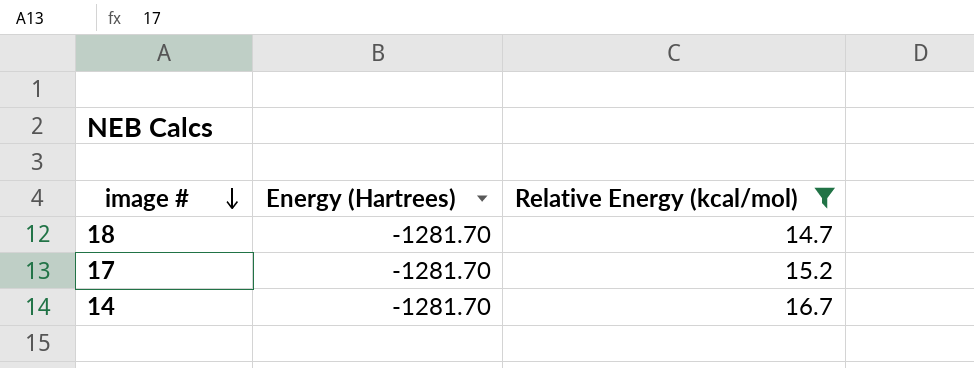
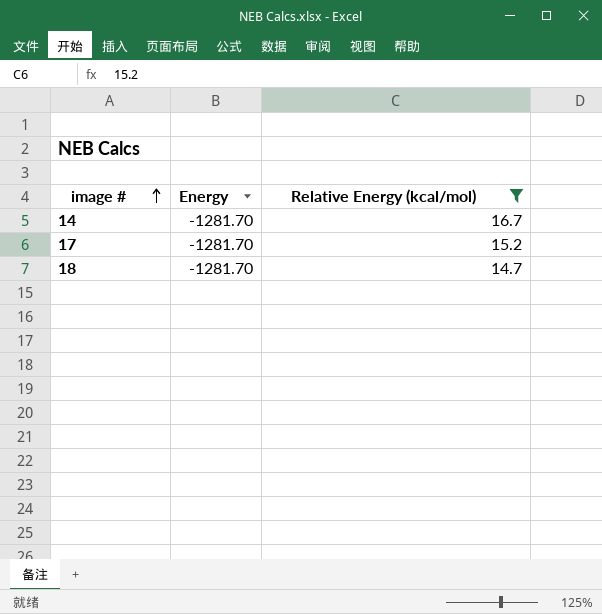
row order: image # descending -> image # ascending
column name: Energy (Hartrees) -> Energy

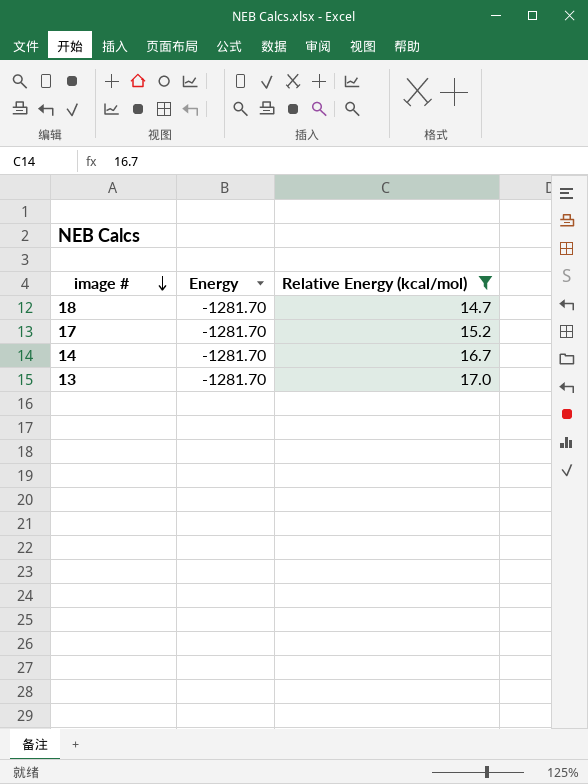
row order: image # ascending -> image # descending
row 13: none -> -1281.70 | 17.0

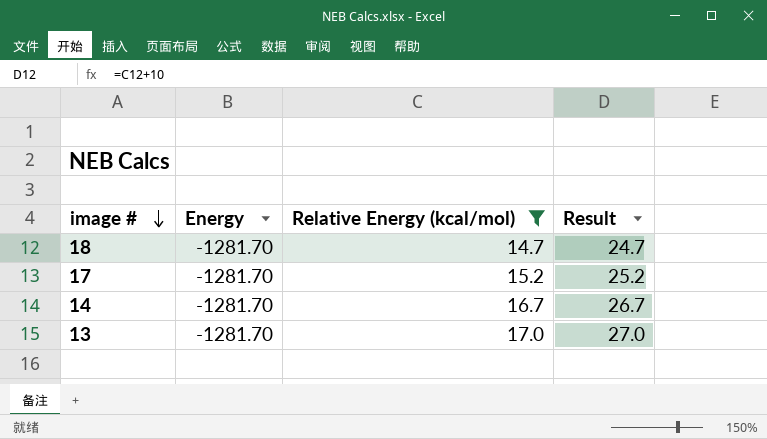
column Result | formula: none -> [Relative Energy (kcal/mol)] + 10

